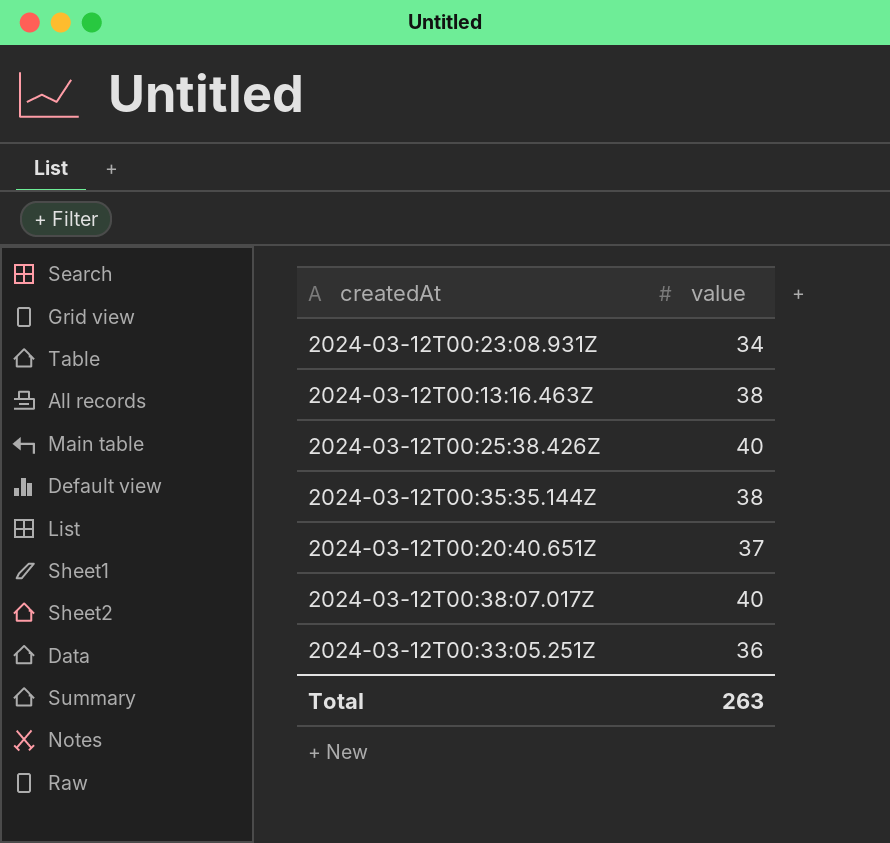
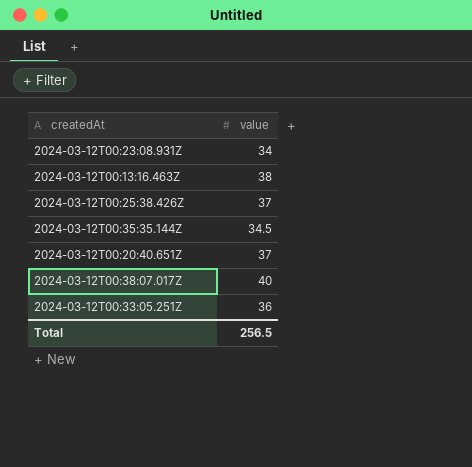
2024-03-12T00:25:38.426Z | value: 40 -> 37
2024-03-12T00:35:35.144Z | value: 38 -> 34.5
Total | value: 263 -> 256.5

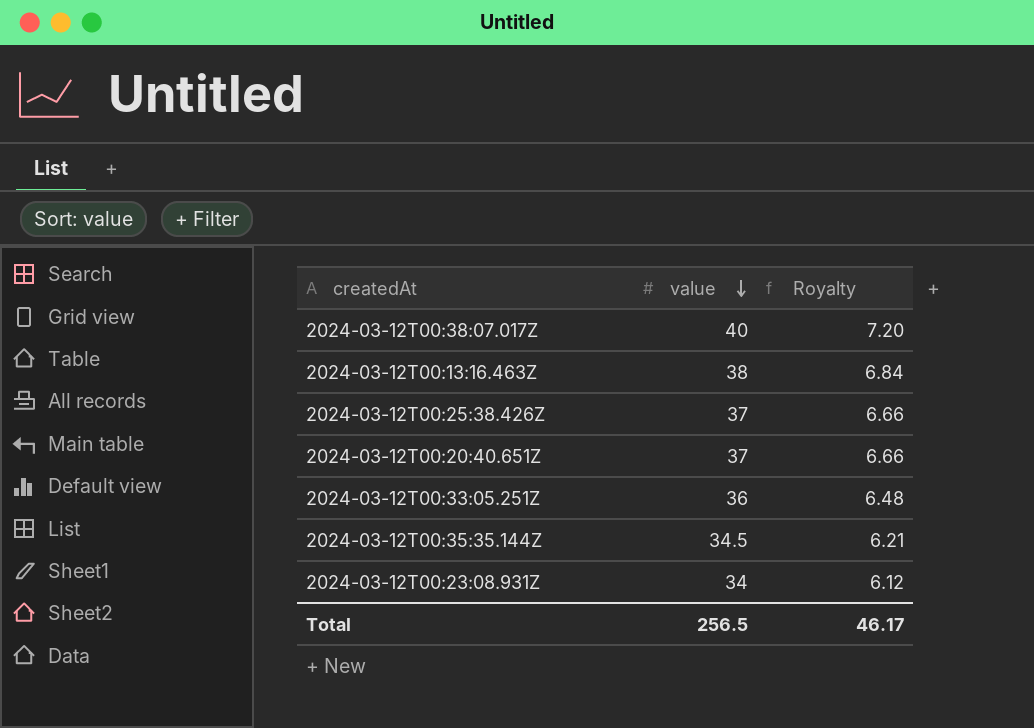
row order: none -> value descending
column Royalty | formula: none -> [value] * 0.18

